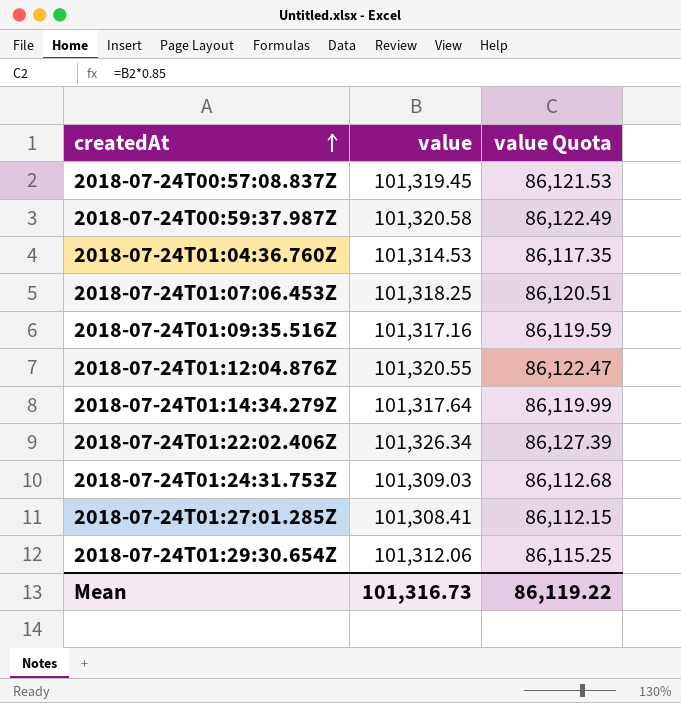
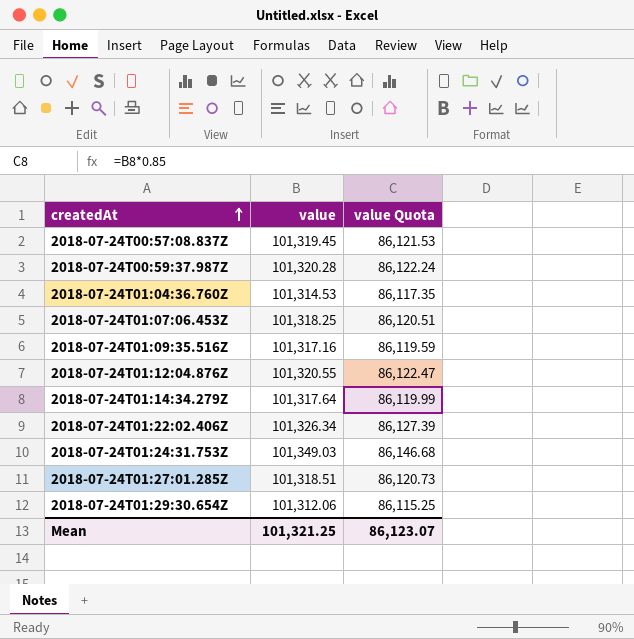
2018-07-24T00:59:37.987Z | value: 101,320.58 -> 101,320.28
2018-07-24T00:59:37.987Z | value Quota: 86,122.49 -> 86,122.24
2018-07-24T01:24:31.753Z | value: 101,309.03 -> 101,349.03
2018-07-24T01:24:31.753Z | value Quota: 86,112.68 -> 86,146.68
2018-07-24T01:27:01.285Z | value: 101,308.41 -> 101,318.51
2018-07-24T01:27:01.285Z | value Quota: 86,112.15 -> 86,120.73
Mean | value: 101,316.73 -> 101,321.25
Mean | value Quota: 86,119.22 -> 86,123.07

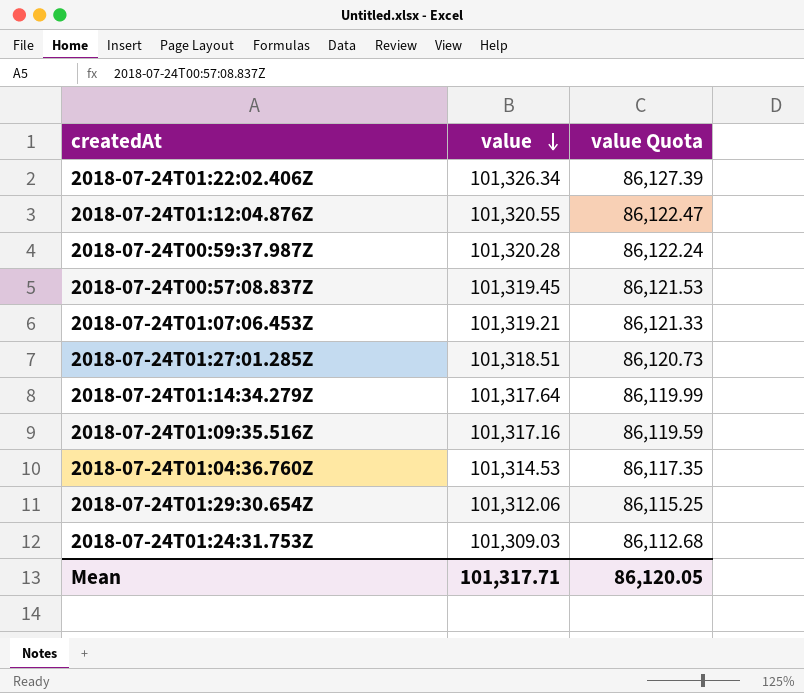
row order: createdAt ascending -> value descending
2018-07-24T01:07:06.453Z | value: 101,318.25 -> 101,319.21
2018-07-24T01:07:06.453Z | value Quota: 86,120.51 -> 86,121.33
2018-07-24T01:24:31.753Z | value: 101,349.03 -> 101,309.03
2018-07-24T01:24:31.753Z | value Quota: 86,146.68 -> 86,112.68
Mean | value: 101,321.25 -> 101,317.71
Mean | value Quota: 86,123.07 -> 86,120.05

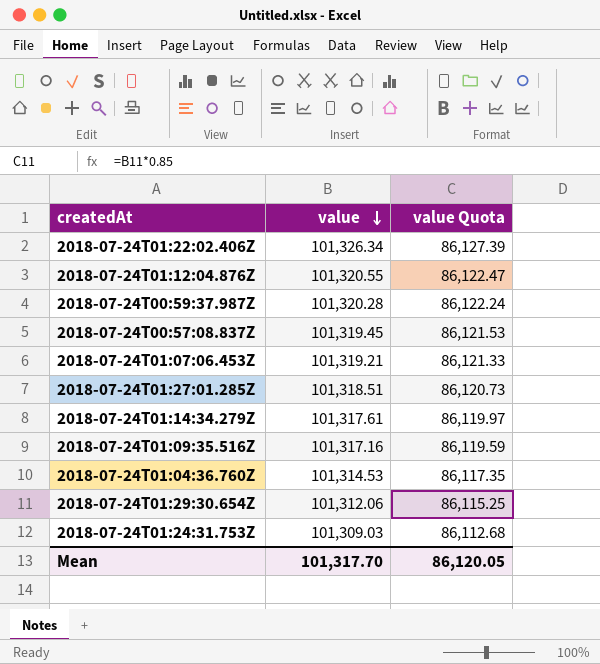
2018-07-24T01:14:34.279Z | value: 101,317.64 -> 101,317.61
2018-07-24T01:14:34.279Z | value Quota: 86,119.99 -> 86,119.97
Mean | value: 101,317.71 -> 101,317.70

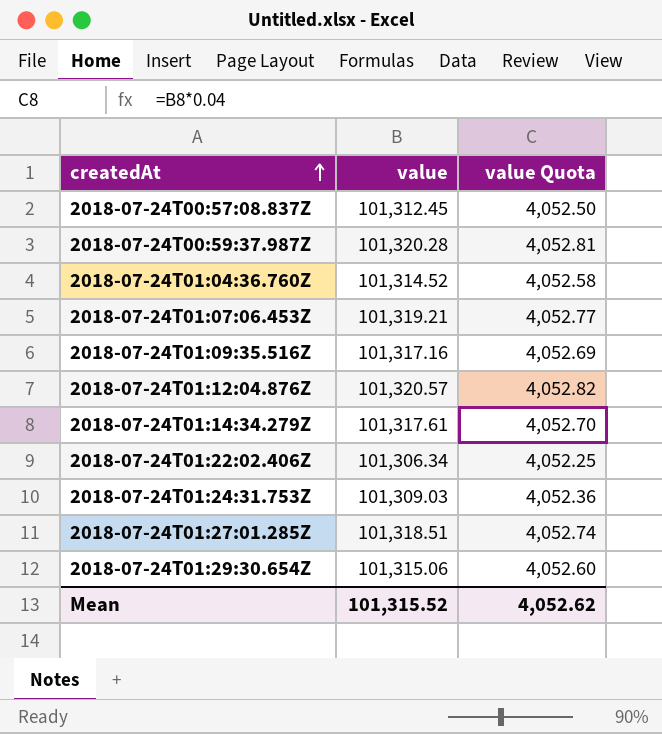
row order: value descending -> createdAt ascending
column value Quota | formula: [value] * 0.85 -> [value] * 0.04
2018-07-24T00:57:08.837Z | value: 101,319.45 -> 101,312.45
2018-07-24T01:04:36.760Z | value: 101,314.53 -> 101,314.52
2018-07-24T01:12:04.876Z | value: 101,320.55 -> 101,320.57
2018-07-24T01:22:02.406Z | value: 101,326.34 -> 101,306.34
2018-07-24T01:29:30.654Z | value: 101,312.06 -> 101,315.06
Mean | value: 101,317.70 -> 101,315.52
Mean | value Quota: 86,120.05 -> 4,052.62

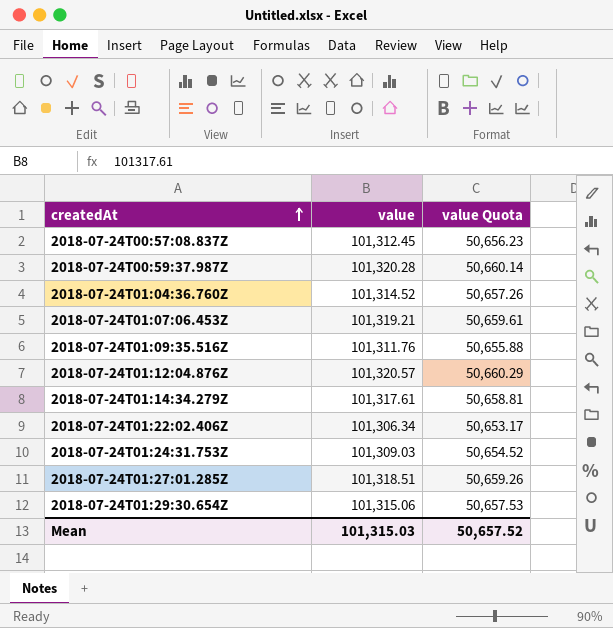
column value Quota | formula: [value] * 0.04 -> [value] * 0.5
2018-07-24T01:09:35.516Z | value: 101,317.16 -> 101,311.76
Mean | value: 101,315.52 -> 101,315.03
Mean | value Quota: 4,052.62 -> 50,657.52

